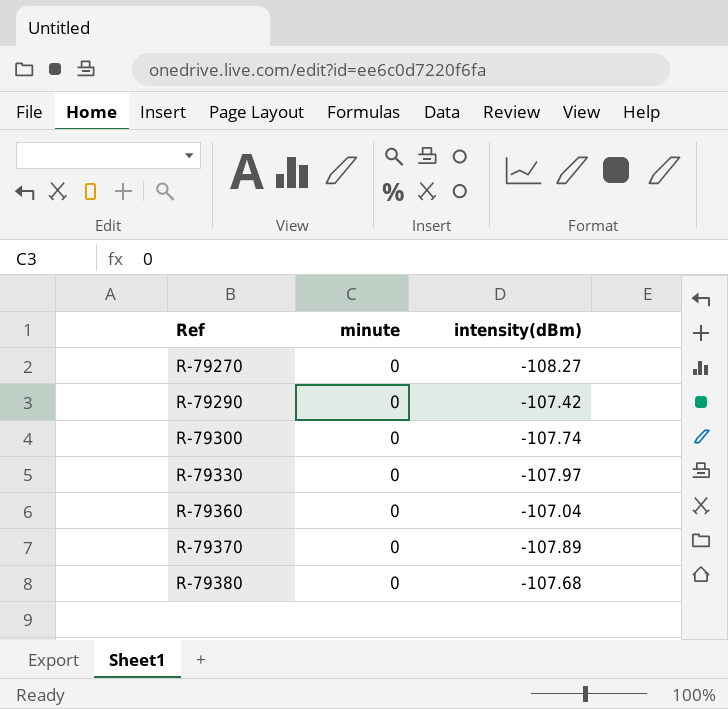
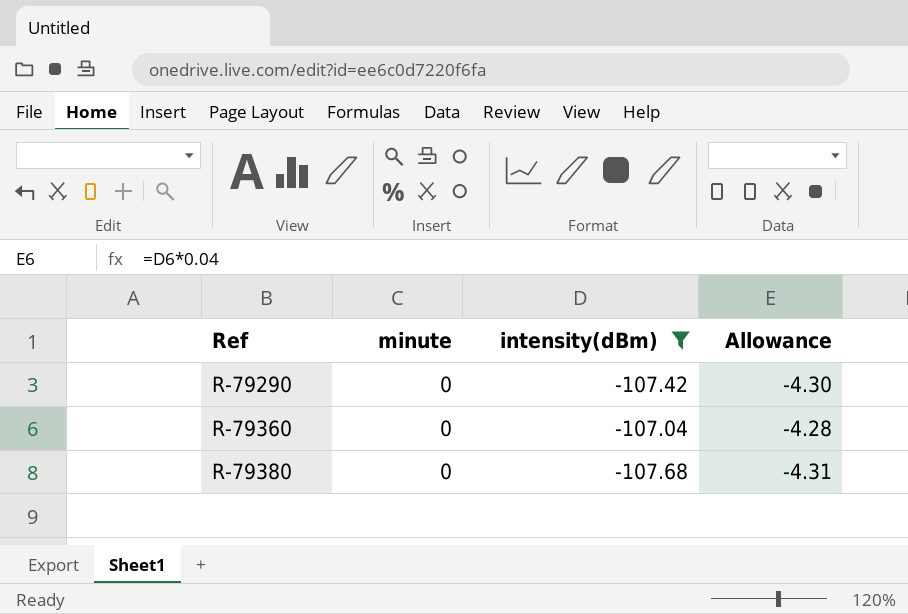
filter: none -> intensity(dBm) >= -107.68
column Allowance | formula: none -> [intensity(dBm)] * 0.04

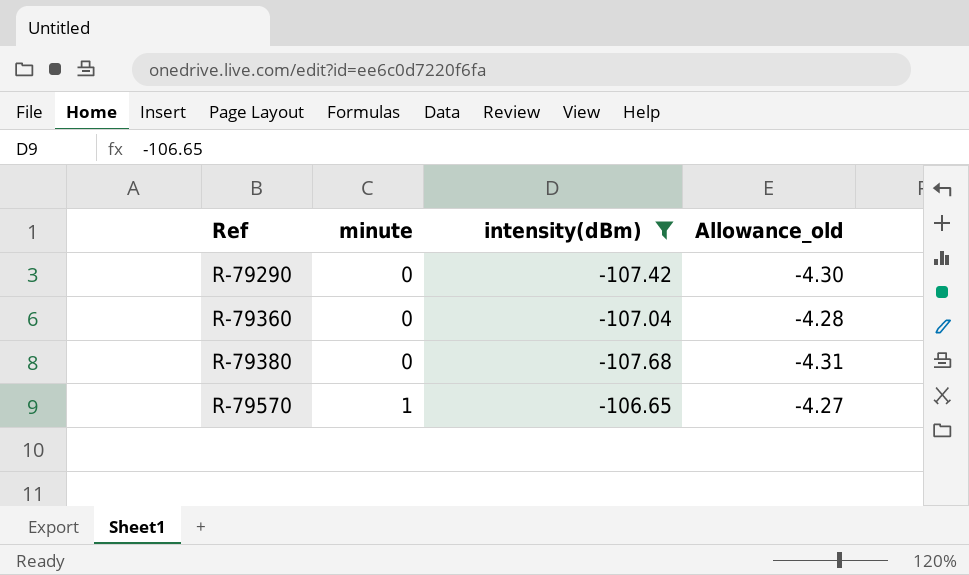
column name: Allowance -> Allowance_old
row R-79570: none -> 1 | -106.65 | -4.27

